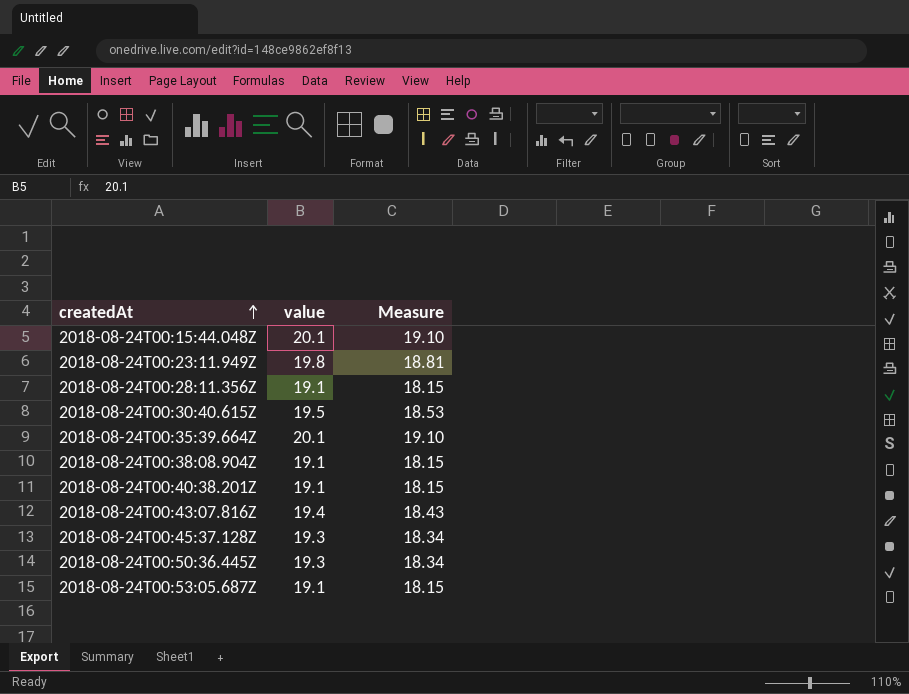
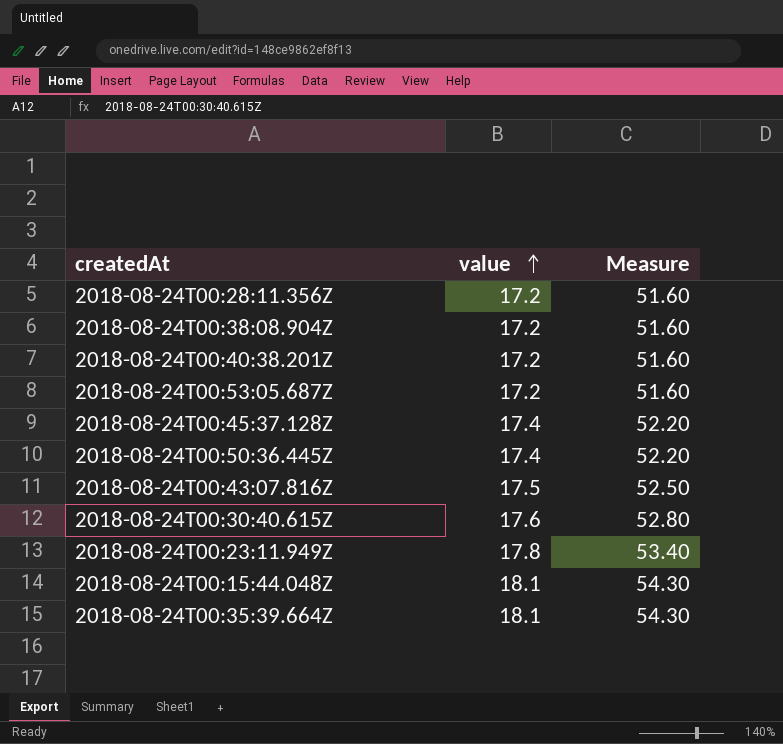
row order: createdAt ascending -> value ascending
column Measure | formula: [value] * 0.95 -> [value] * 3
2018-08-24T00:28:11.356Z | value: 19.1 -> 17.2
2018-08-24T00:38:08.904Z | value: 19.1 -> 17.2
2018-08-24T00:40:38.201Z | value: 19.1 -> 17.2
2018-08-24T00:53:05.687Z | value: 19.1 -> 17.2
2018-08-24T00:45:37.128Z | value: 19.3 -> 17.4
2018-08-24T00:50:36.445Z | value: 19.3 -> 17.4
2018-08-24T00:43:07.816Z | value: 19.4 -> 17.5
2018-08-24T00:30:40.615Z | value: 19.5 -> 17.6
2018-08-24T00:23:11.949Z | value: 19.8 -> 17.8
2018-08-24T00:15:44.048Z | value: 20.1 -> 18.1
2018-08-24T00:35:39.664Z | value: 20.1 -> 18.1

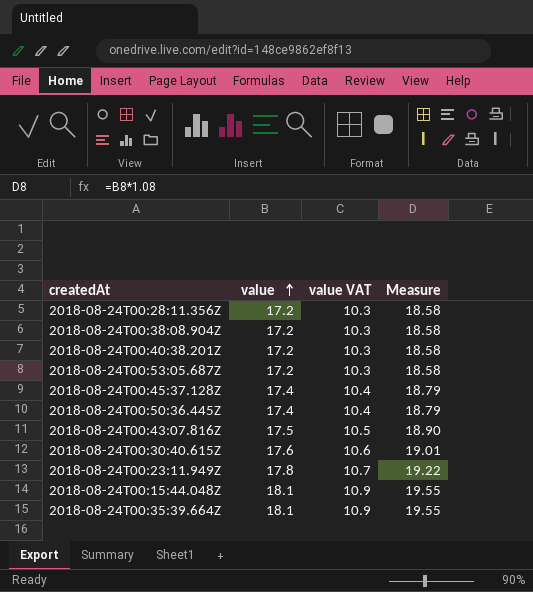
column value VAT | formula: none -> [value] * 0.6
column Measure | formula: [value] * 3 -> [value] * 1.08

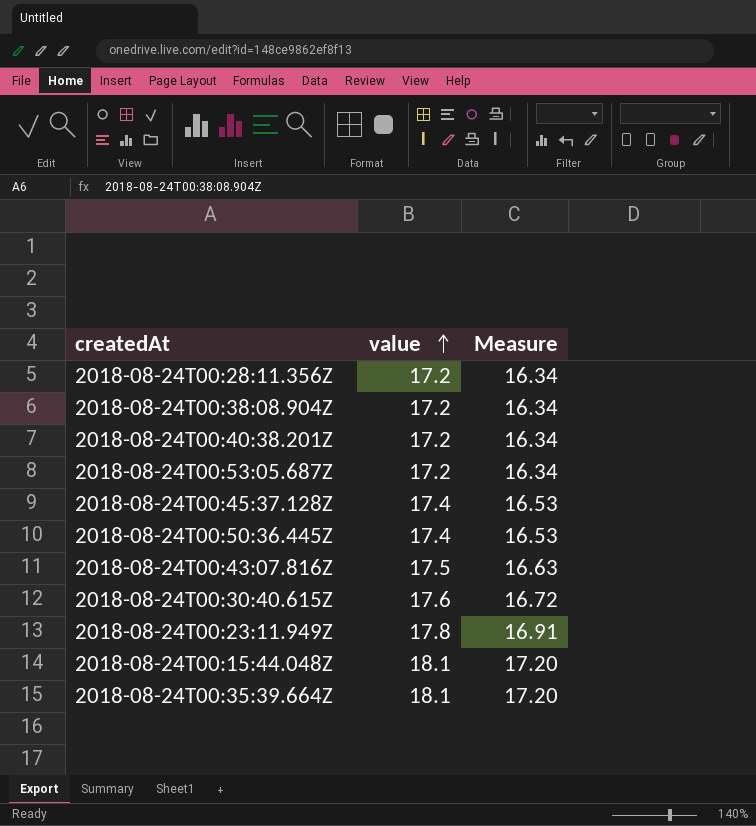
column value VAT | formula: [value] * 0.6 -> none
column Measure | formula: [value] * 1.08 -> [value] * 0.95

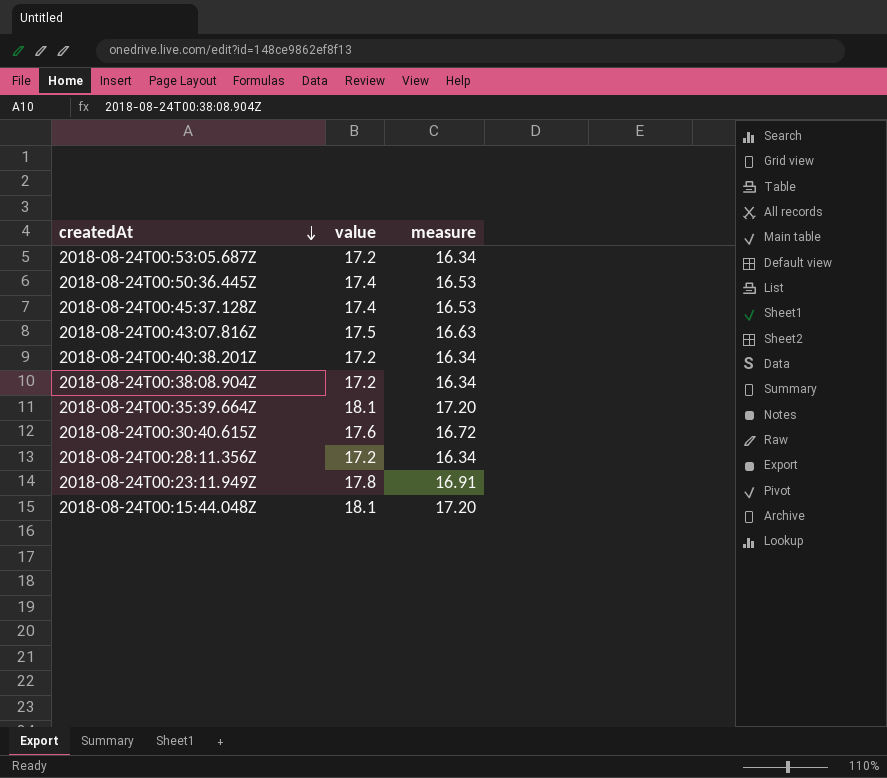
row order: value ascending -> createdAt descending
column name: Measure -> measure

